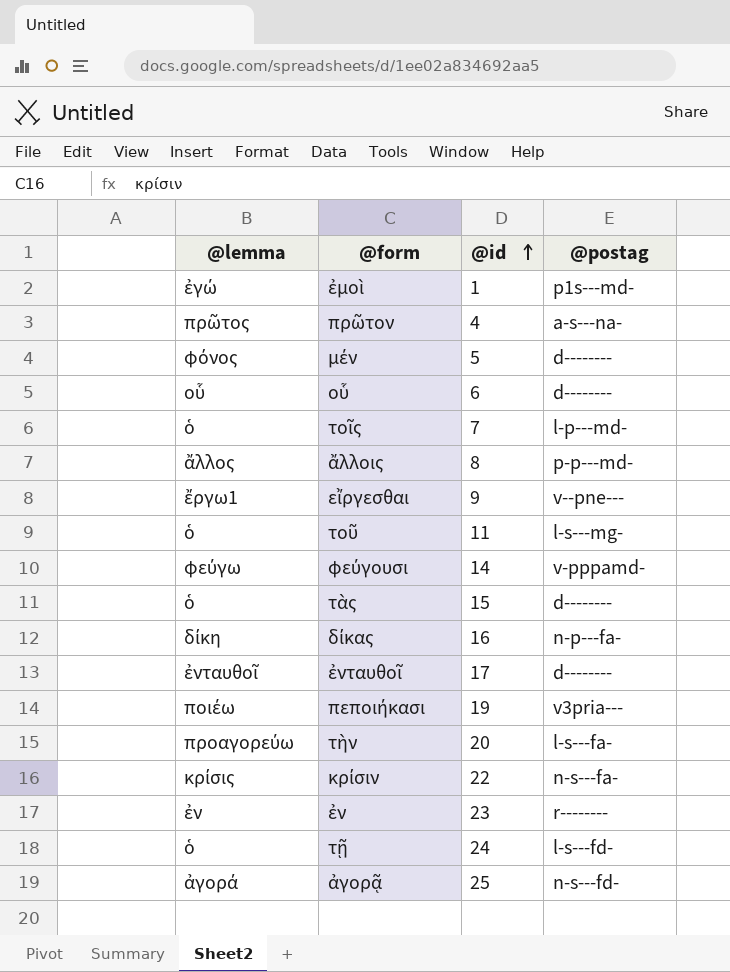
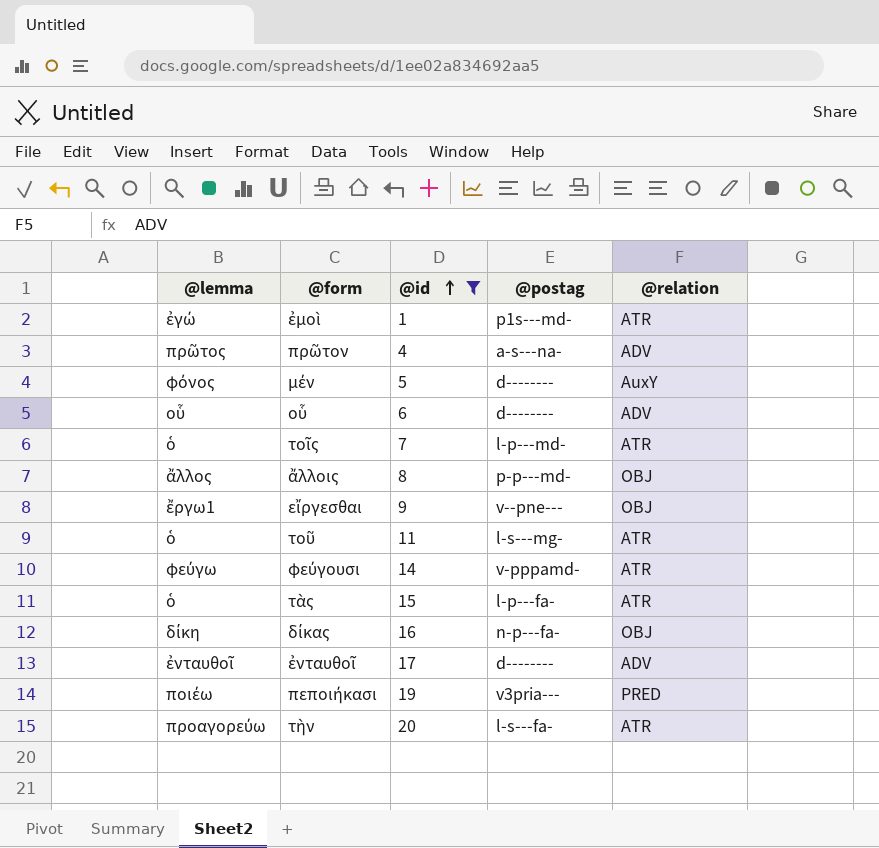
filter: none -> @id <= 20
column @relation | position: none -> 5
τὰς | @postag: d-------- -> l-p---fa-

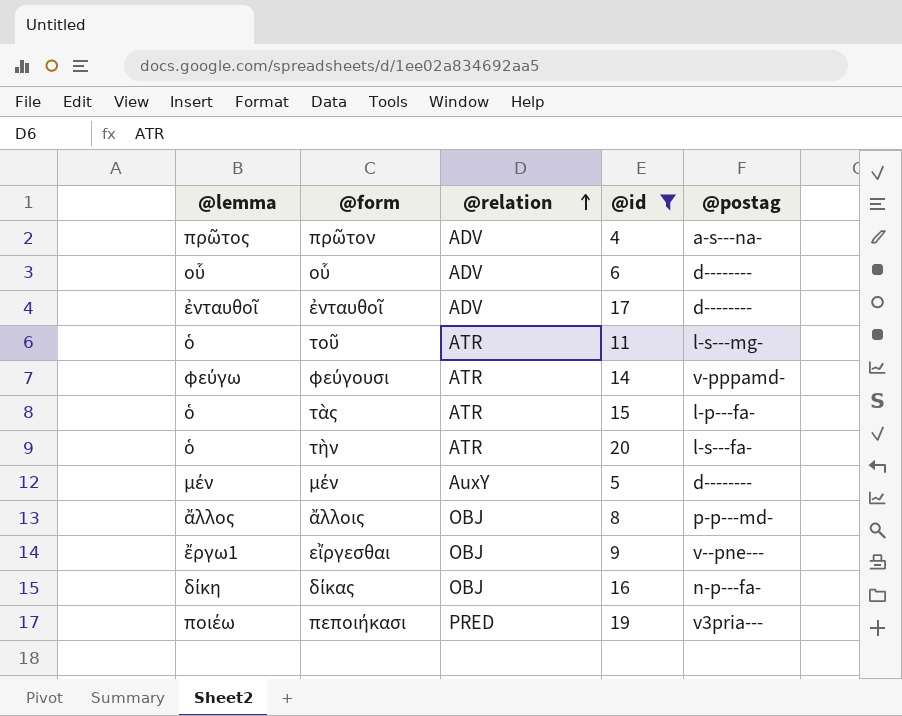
row order: @id ascending -> @relation ascending
column @relation | position: 5 -> 3
row ἐμοὶ: ἐγώ | 1 | p1s---md- | ATR -> none
row τοῖς: ὁ | 7 | l-p---md- | ATR -> none
τὴν | @lemma: προαγορεύω -> ὁ
μέν | @lemma: φόνος -> μέν

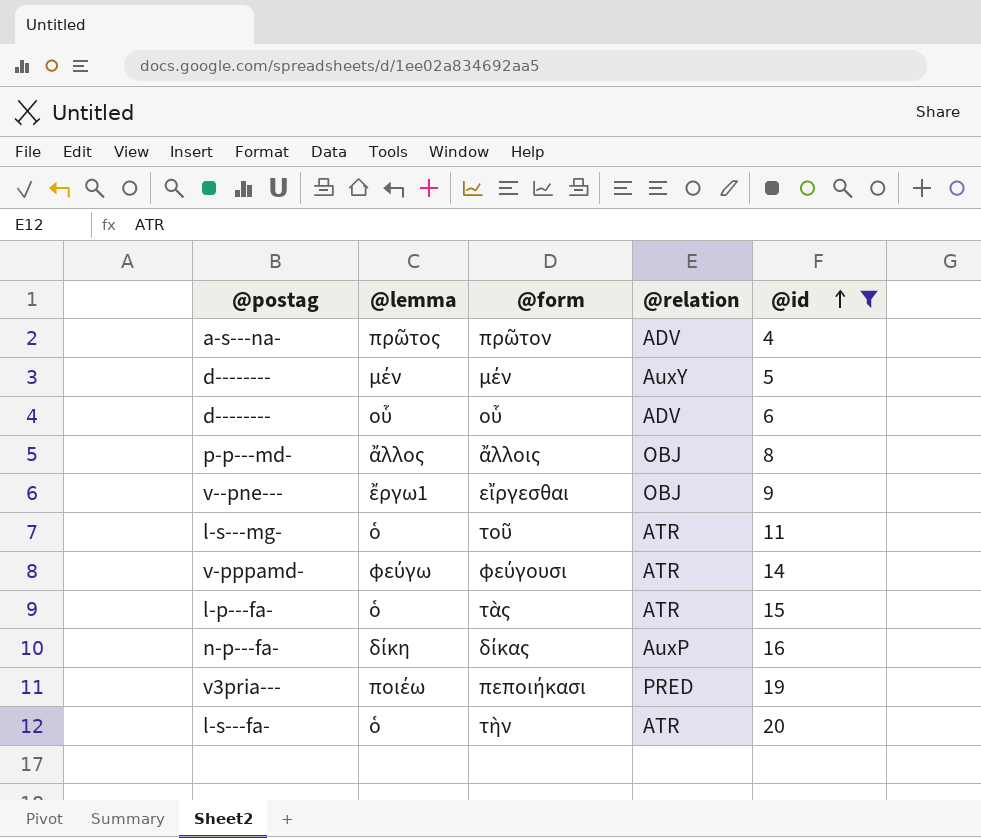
row order: @relation ascending -> @id ascending
column @postag | position: 5 -> 1
row ἐνταυθοῖ: ἐνταυθοῖ | ADV | 17 | d-------- -> none
δίκας | @relation: OBJ -> AuxP

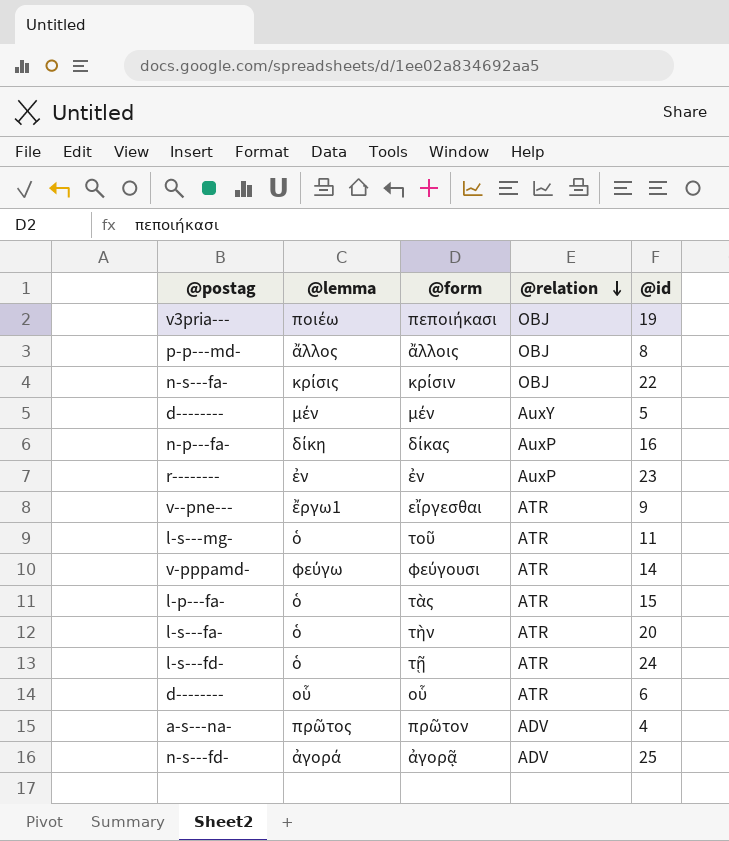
filter: @id <= 20 -> none
row order: @id ascending -> @relation descending
πεποιήκασι | @relation: PRED -> OBJ
εἴργεσθαι | @relation: OBJ -> ATR
οὗ | @relation: ADV -> ATR

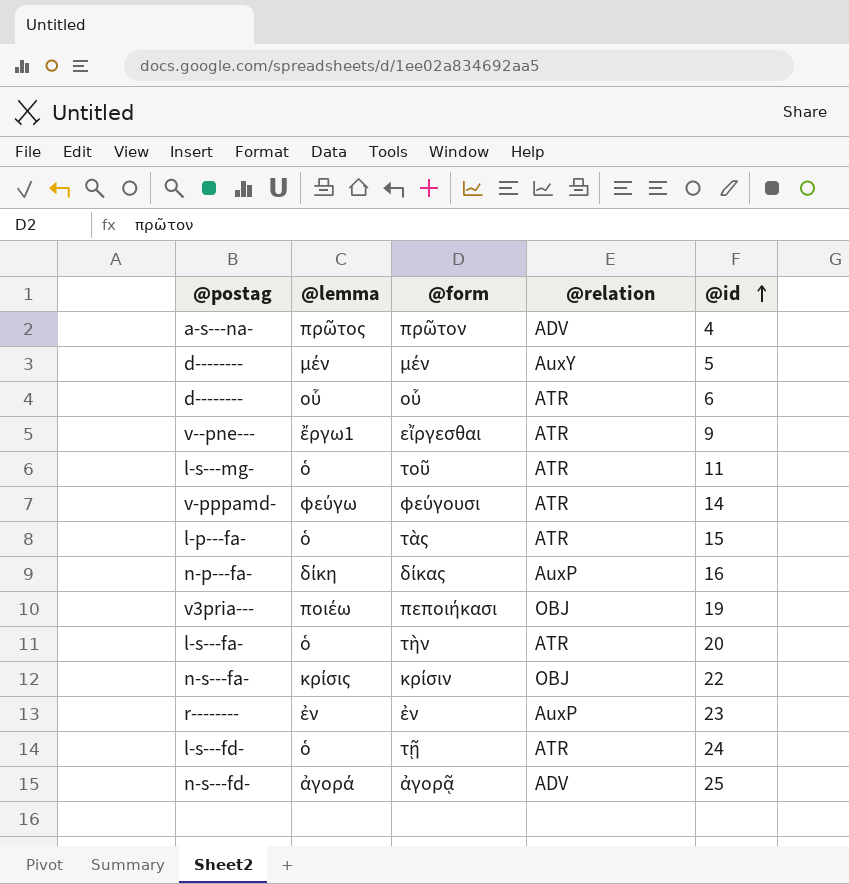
row order: @relation descending -> @id ascending
row ἄλλοις: p-p---md- | ἄλλος | OBJ | 8 -> none

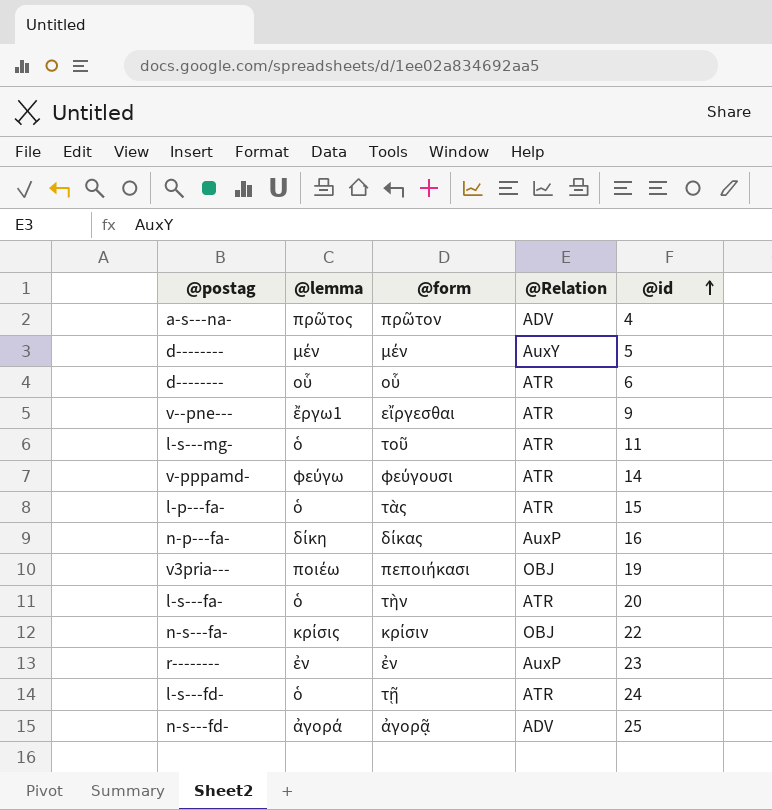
column name: @relation -> @Relation

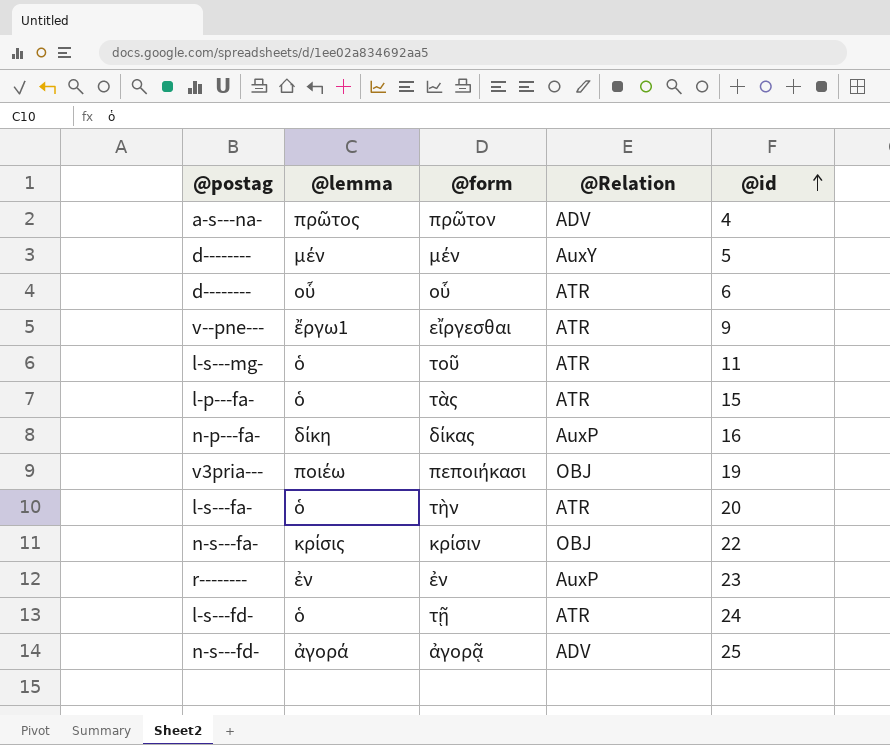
row φεύγουσι: v-pppamd- | φεύγω | ATR | 14 -> none

